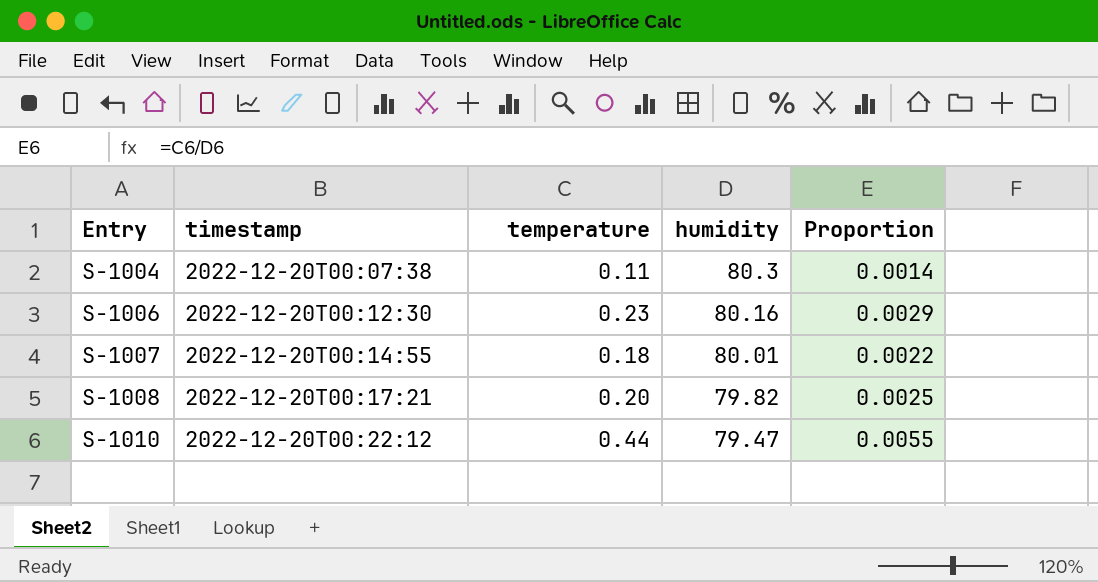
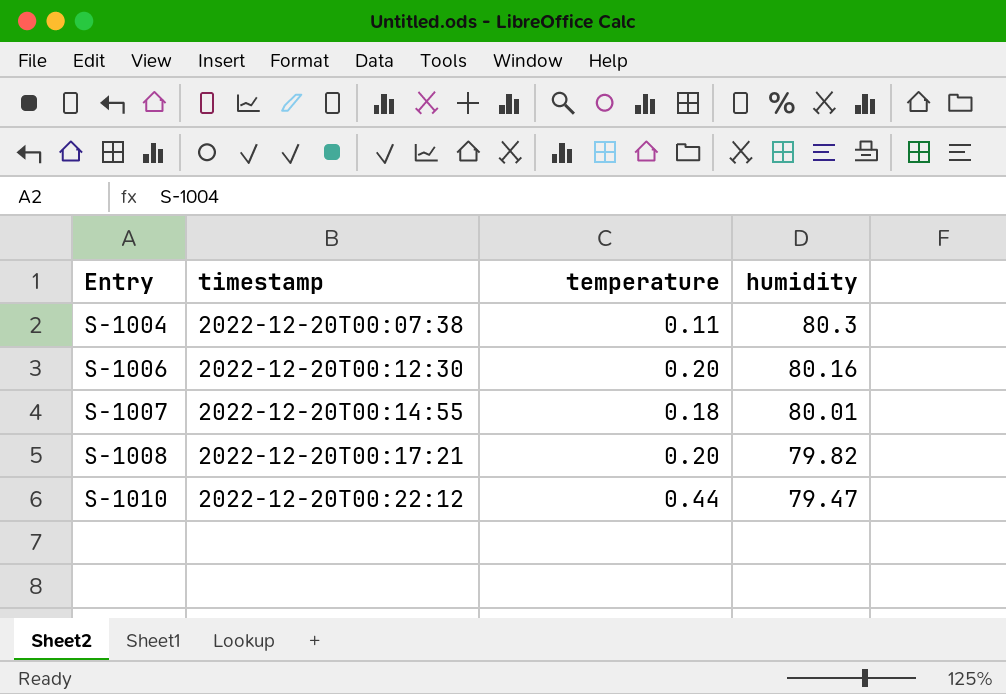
column Proportion | formula: [temperature] / [humidity] -> none
S-1006 | temperature: 0.23 -> 0.20

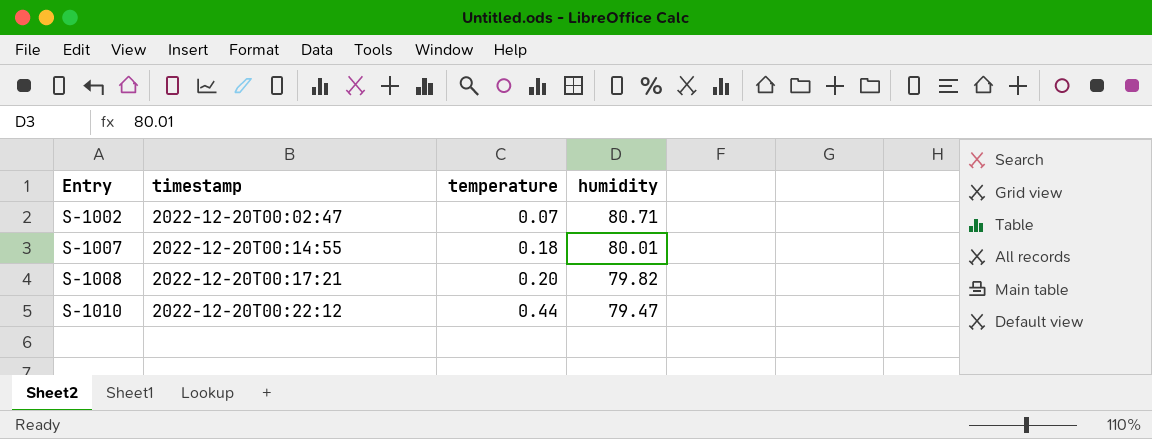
row S-1004: 2022-12-20T00:07:38 | 0.11 | 80.3 -> none
row S-1006: 2022-12-20T00:12:30 | 0.20 | 80.16 -> none
row S-1002: none -> 2022-12-20T00:02:47 | 0.07 | 80.71

